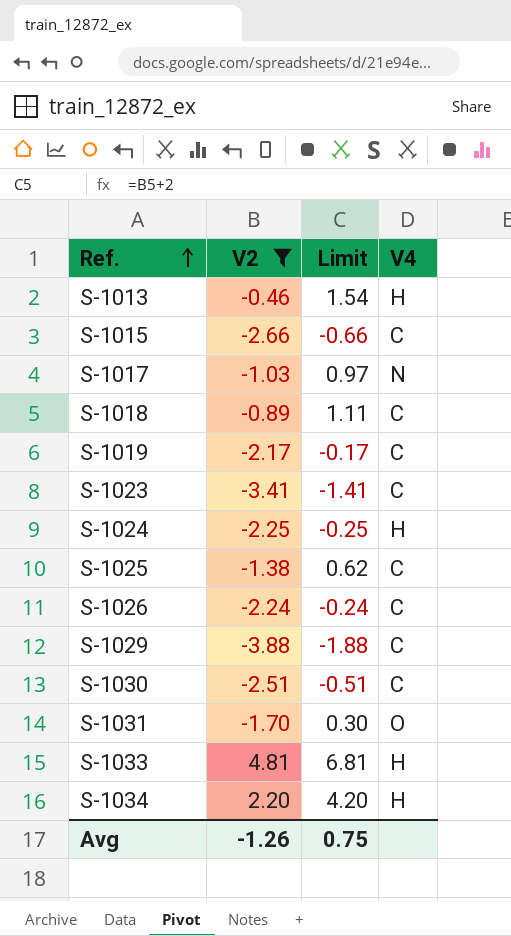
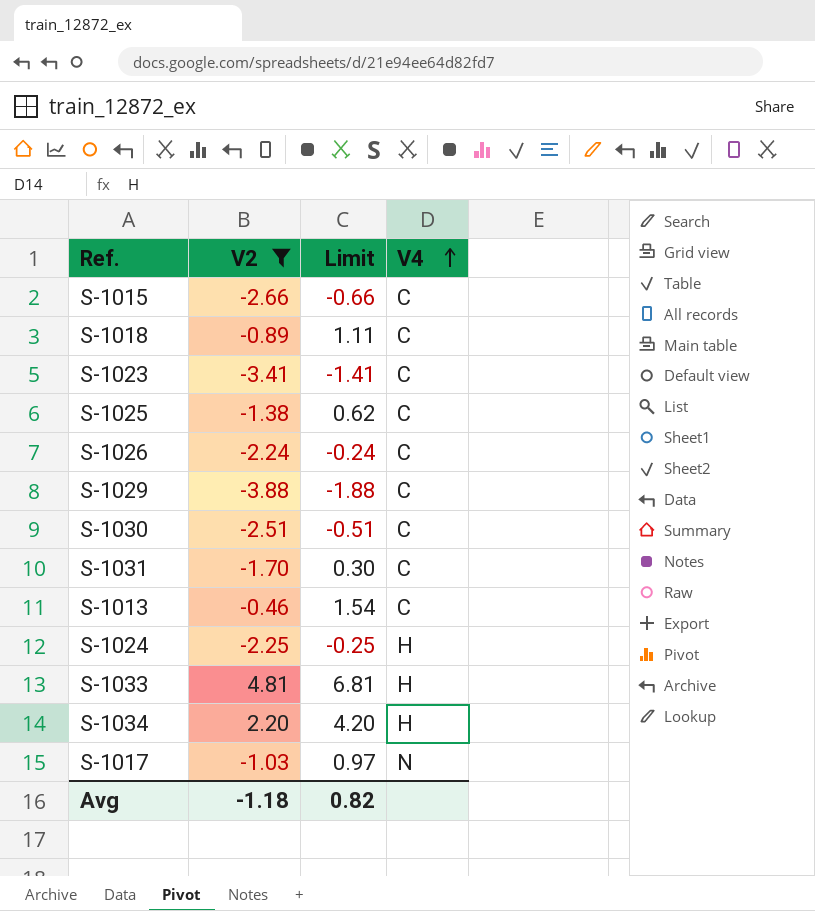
row order: Ref. ascending -> V4 ascending
row S-1019: -2.17 | -0.17 | C -> none
S-1031 | V4: O -> C
S-1013 | V4: H -> C
Avg | V2: -1.26 -> -1.18
Avg | Limit: 0.75 -> 0.82

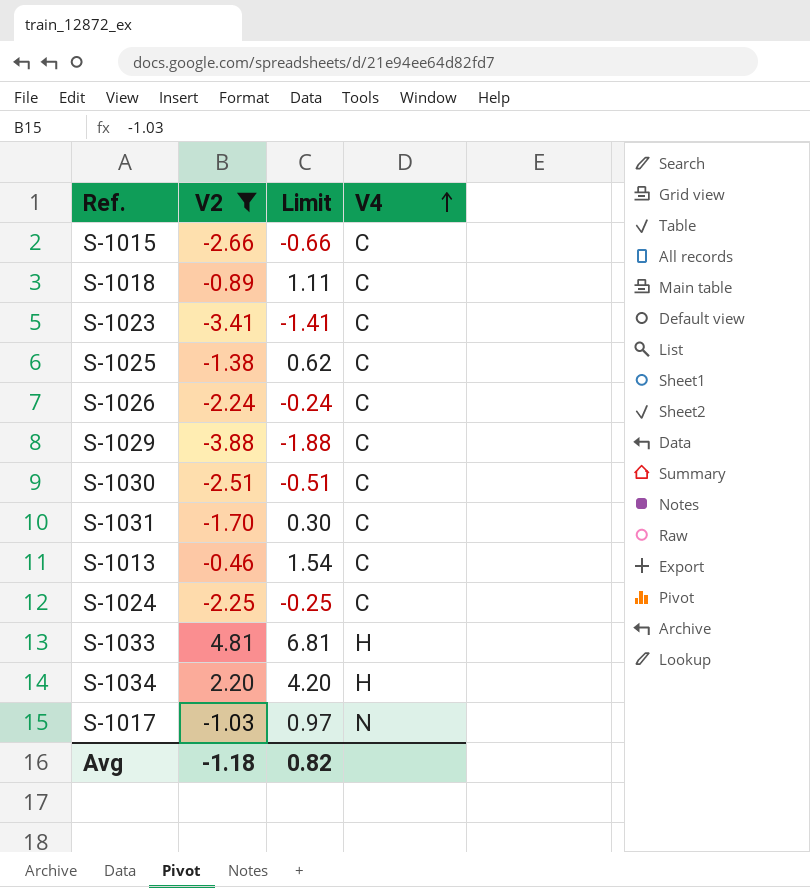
S-1024 | V4: H -> C

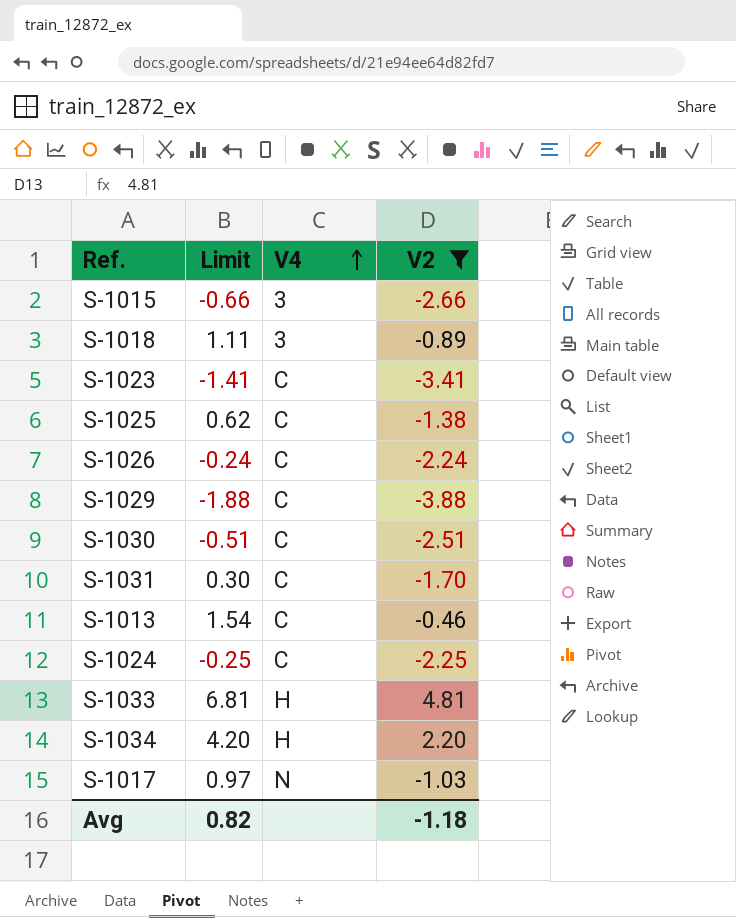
column V2 | position: 2 -> 4
S-1015 | V4: C -> 3
S-1018 | V4: C -> 3

